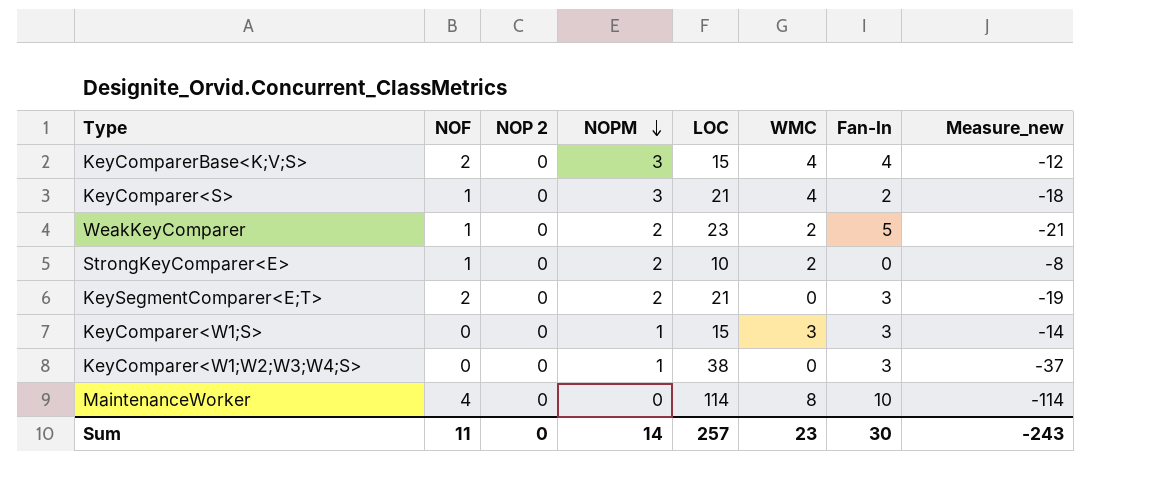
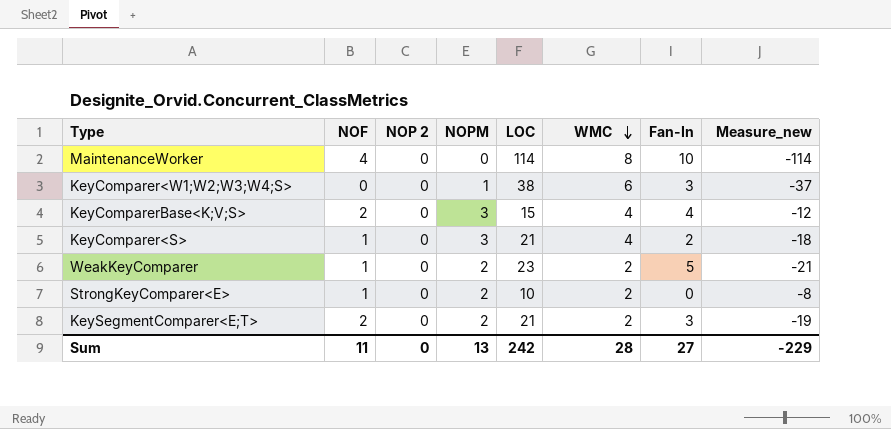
row order: NOPM descending -> WMC descending
row KeyComparer<W1;S>: 0 | 0 | 1 | 15 | 3 | 3 | -14 -> none
KeyComparer<W1;W2;W3;W4;S> | WMC: 0 -> 6
KeySegmentComparer<E;T> | WMC: 0 -> 2
Sum | NOPM: 14 -> 13
Sum | LOC: 257 -> 242
Sum | WMC: 23 -> 28
Sum | Fan-In: 30 -> 27
Sum | Measure_new: -243 -> -229

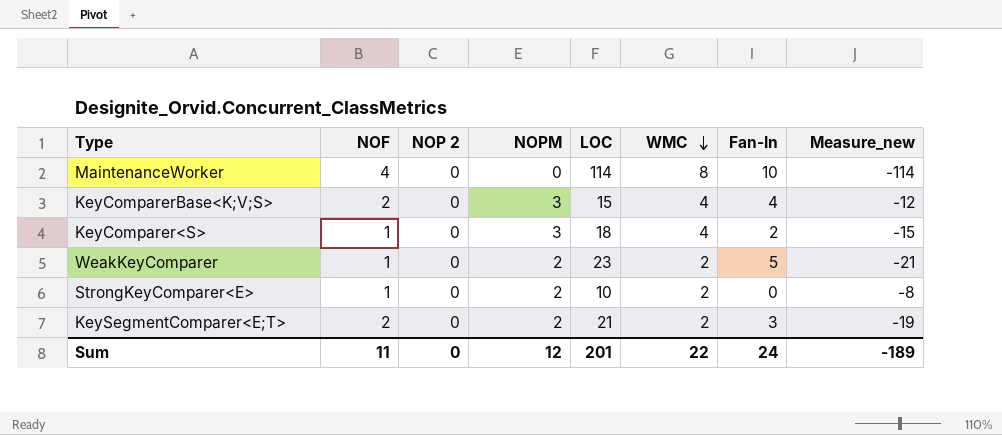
row KeyComparer<W1;W2;W3;W4;S>: 0 | 0 | 1 | 38 | 6 | 3 | -37 -> none
KeyComparer<S> | LOC: 21 -> 18
KeyComparer<S> | Measure_new: -18 -> -15
Sum | NOPM: 13 -> 12
Sum | LOC: 242 -> 201
Sum | WMC: 28 -> 22
Sum | Fan-In: 27 -> 24
Sum | Measure_new: -229 -> -189

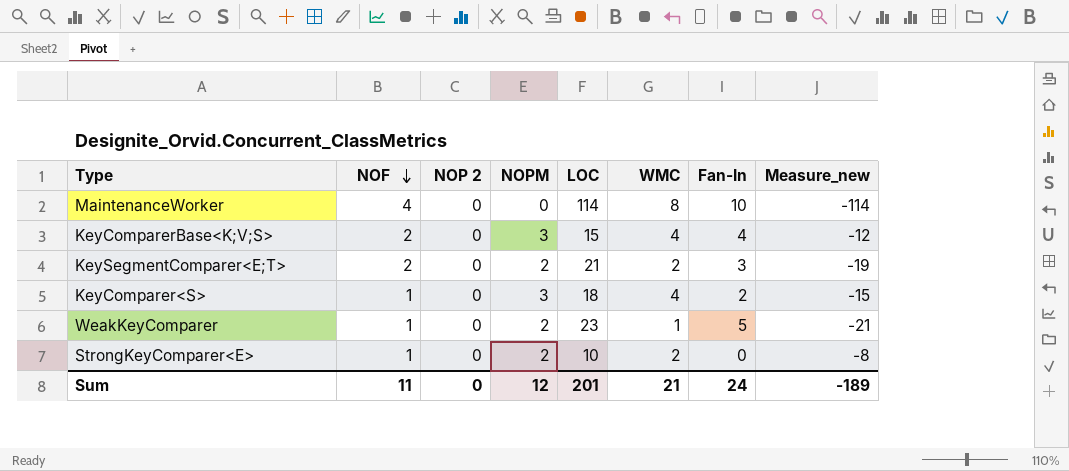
row order: WMC descending -> NOF descending
WeakKeyComparer | WMC: 2 -> 1
Sum | WMC: 22 -> 21

